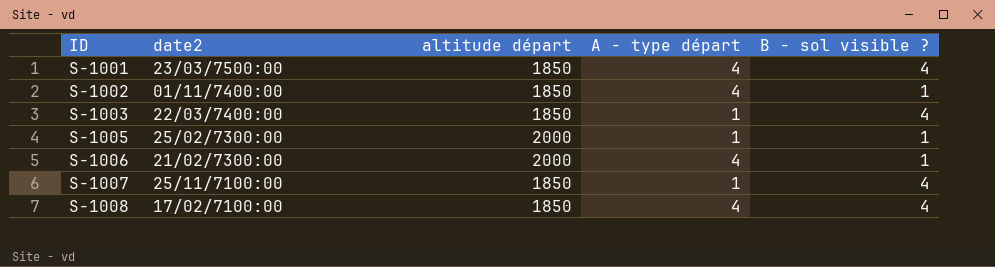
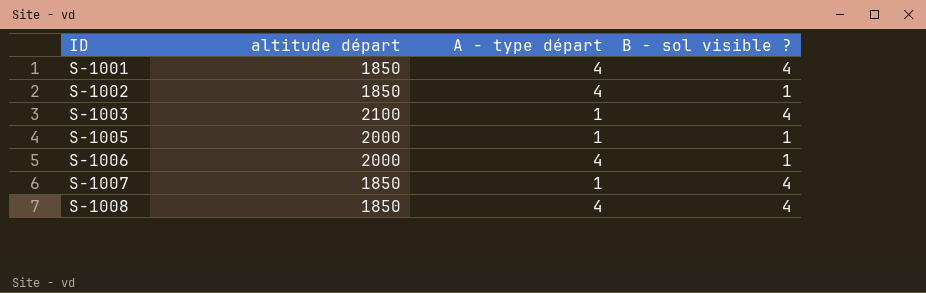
column date2 | position: 2 -> none
S-1003 | altitude départ: 1850 -> 2100

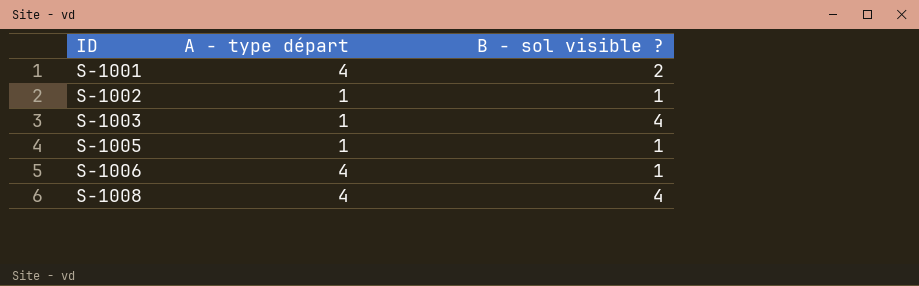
column altitude départ | position: 2 -> none
row S-1007: 1850 | 1 | 4 -> none
S-1001 | B - sol visible ?: 4 -> 2
S-1002 | A - type départ: 4 -> 1

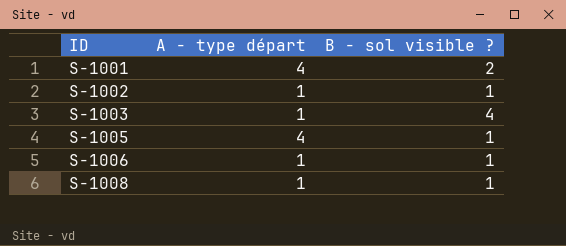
S-1005 | A - type départ: 1 -> 4
S-1006 | A - type départ: 4 -> 1
S-1008 | A - type départ: 4 -> 1
S-1008 | B - sol visible ?: 4 -> 1

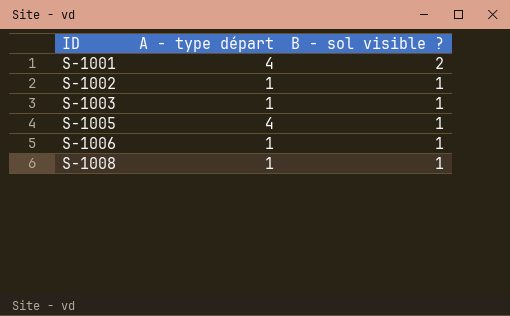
S-1003 | B - sol visible ?: 4 -> 1

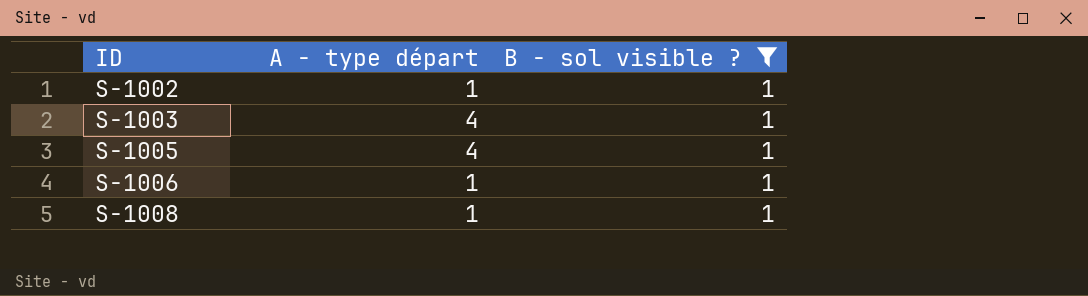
filter: none -> B - sol visible ? = 1
S-1003 | A - type départ: 1 -> 4

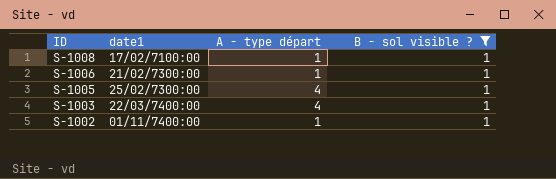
row order: ID ascending -> ID descending
column date1 | position: none -> 2

